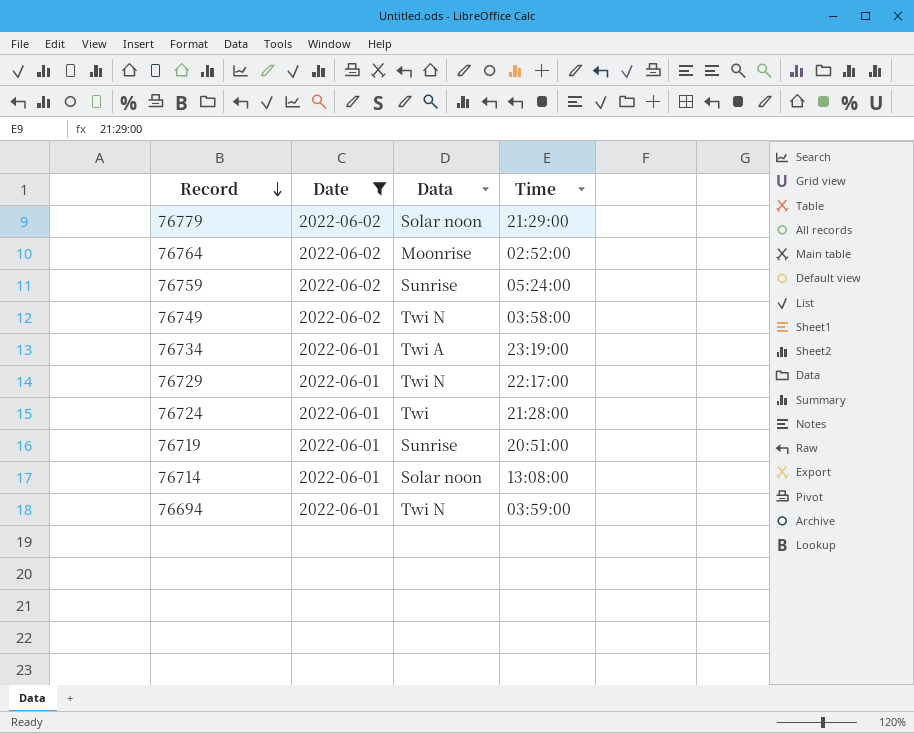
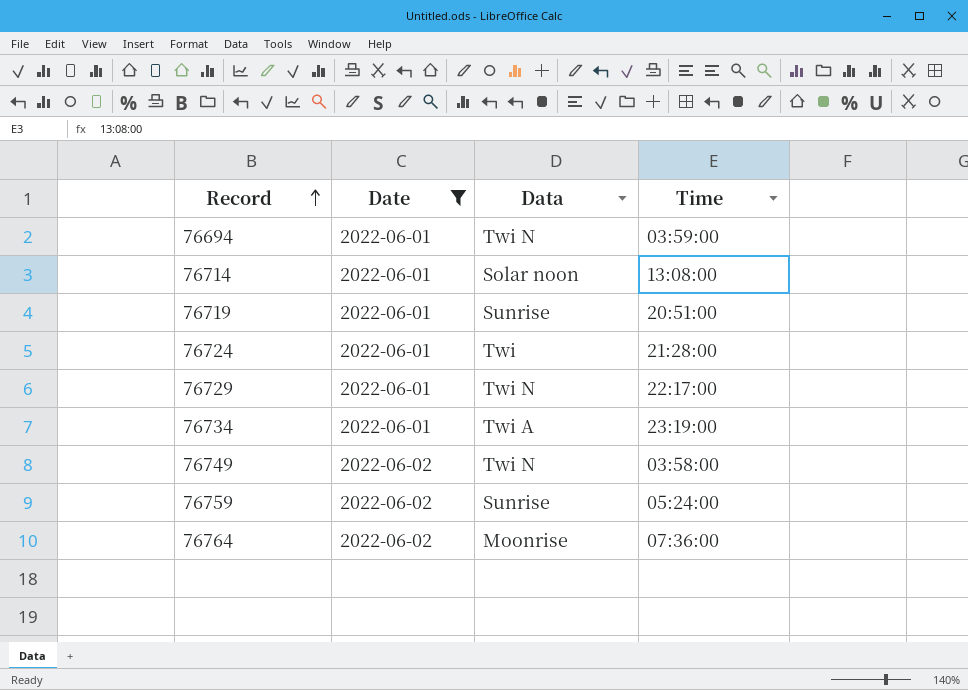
row order: Record descending -> Record ascending
row 76779: 2022-06-02 | Solar noon | 21:29:00 -> none
76764 | Time: 02:52:00 -> 07:36:00

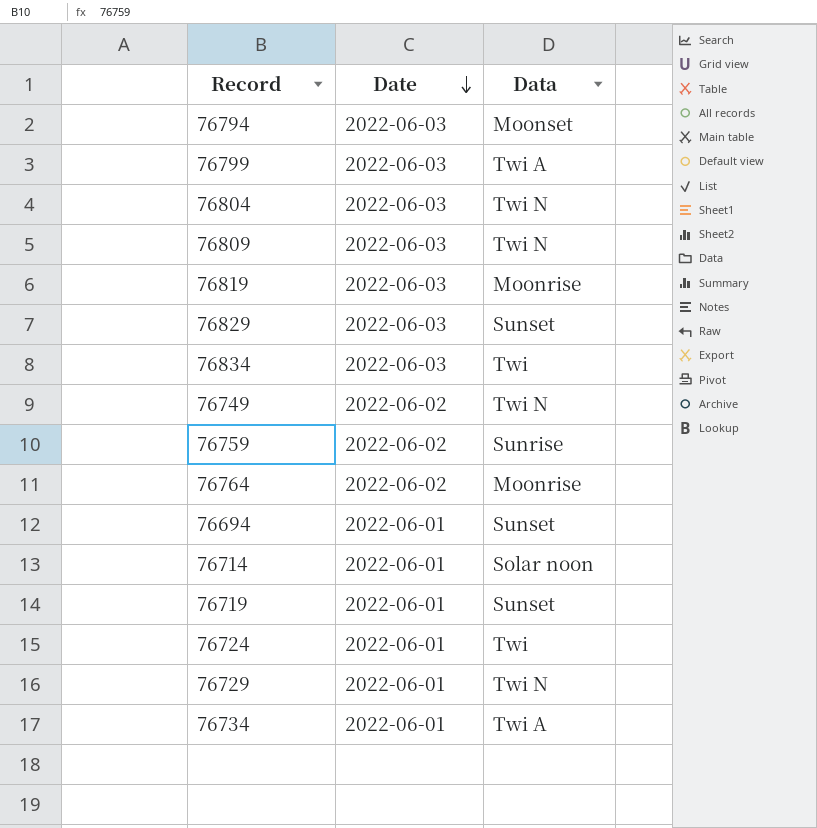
filter: Date != 2022-06-03 -> none
row order: Record ascending -> Date descending
column Time | position: 4 -> none
76694 | Data: Twi N -> Sunset
76719 | Data: Sunrise -> Sunset

